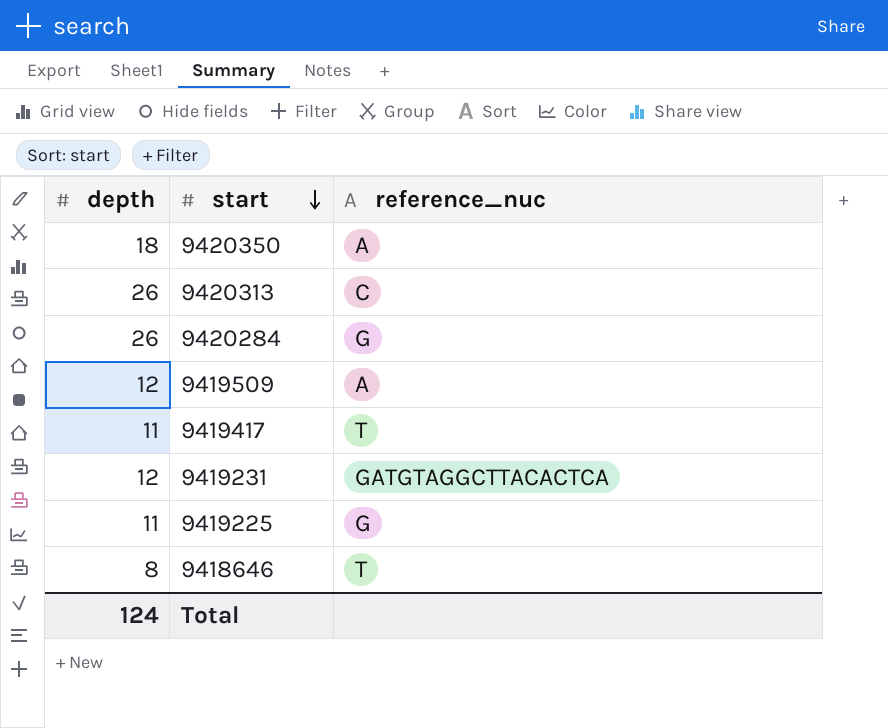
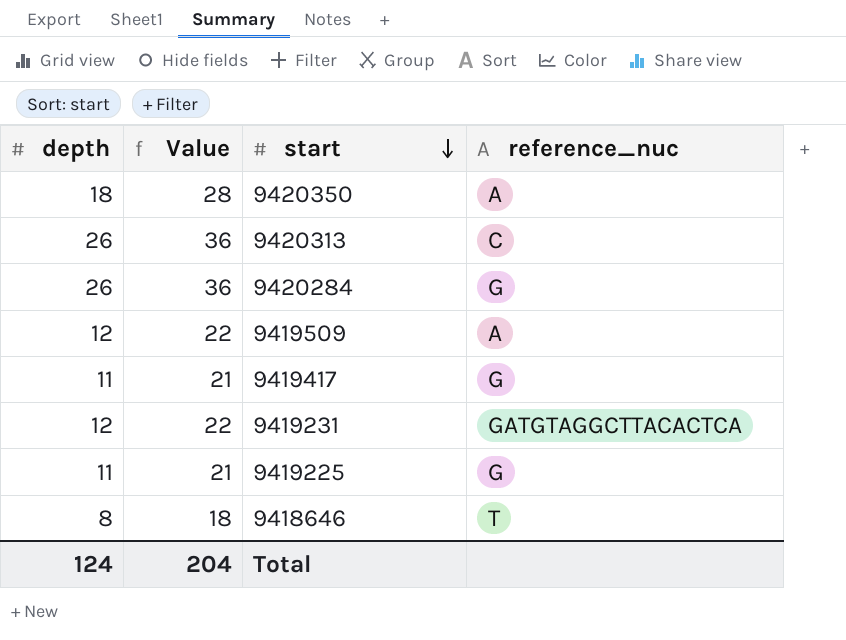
column Value | formula: none -> [depth] + 10
9419417 | reference_nuc: T -> G

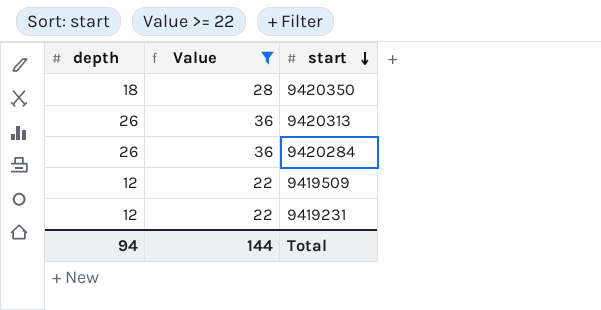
filter: none -> Value >= 22
column reference_nuc | position: 4 -> none
Total | depth: 124 -> 94
Total | Value: 204 -> 144

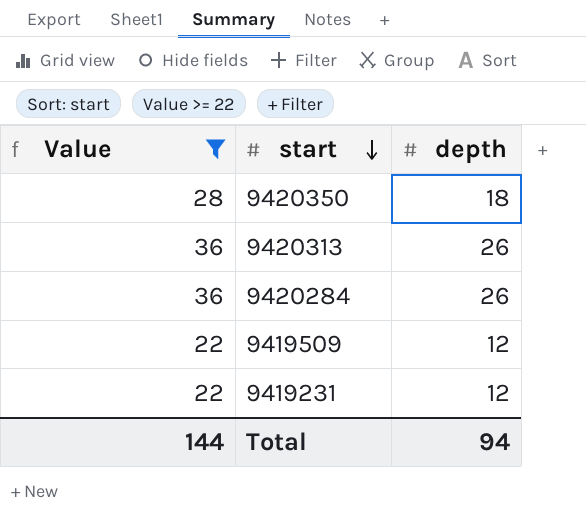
column depth | position: 1 -> 3

